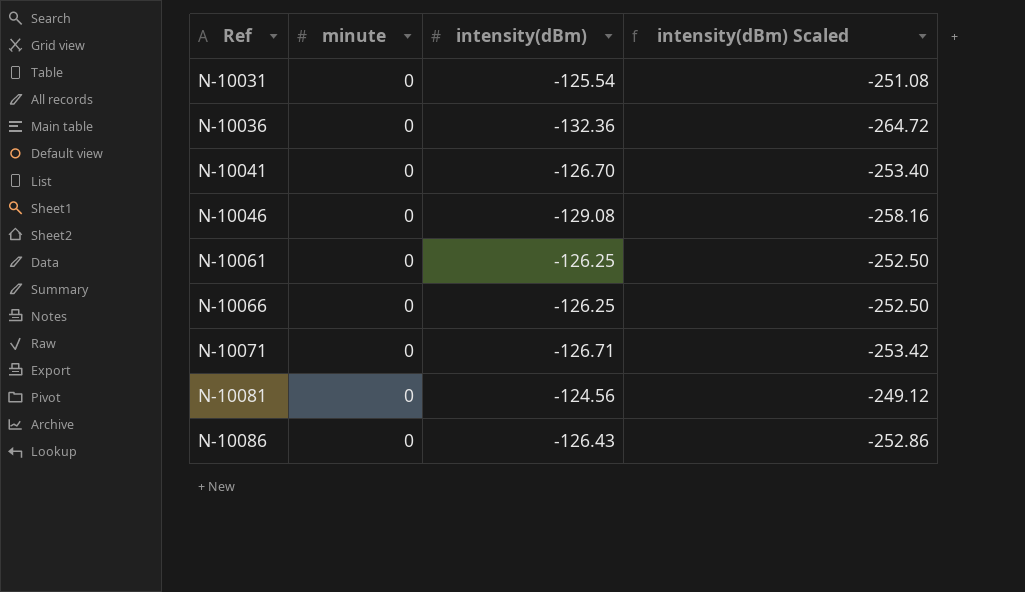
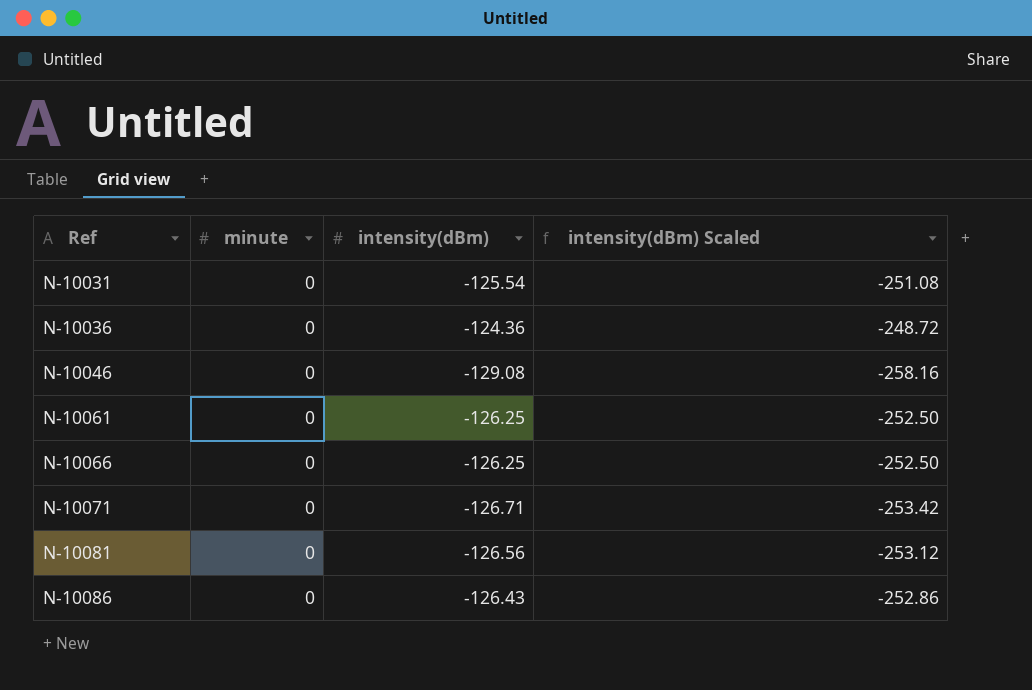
row N-10041: 0 | -126.70 | -253.40 -> none
N-10036 | intensity(dBm): -132.36 -> -124.36
N-10036 | intensity(dBm) Scaled: -264.72 -> -248.72
N-10081 | intensity(dBm): -124.56 -> -126.56
N-10081 | intensity(dBm) Scaled: -249.12 -> -253.12

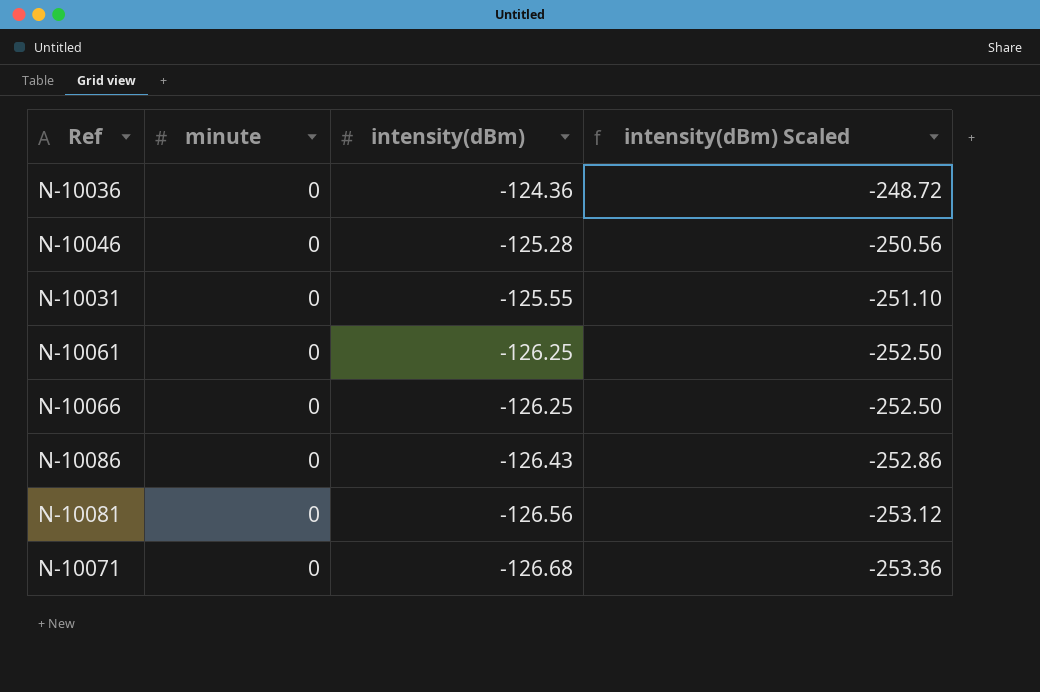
row order: Ref ascending -> intensity(dBm) descending
N-10046 | intensity(dBm): -129.08 -> -125.28
N-10046 | intensity(dBm) Scaled: -258.16 -> -250.56
N-10031 | intensity(dBm): -125.54 -> -125.55
N-10031 | intensity(dBm) Scaled: -251.08 -> -251.10
N-10071 | intensity(dBm): -126.71 -> -126.68
N-10071 | intensity(dBm) Scaled: -253.42 -> -253.36

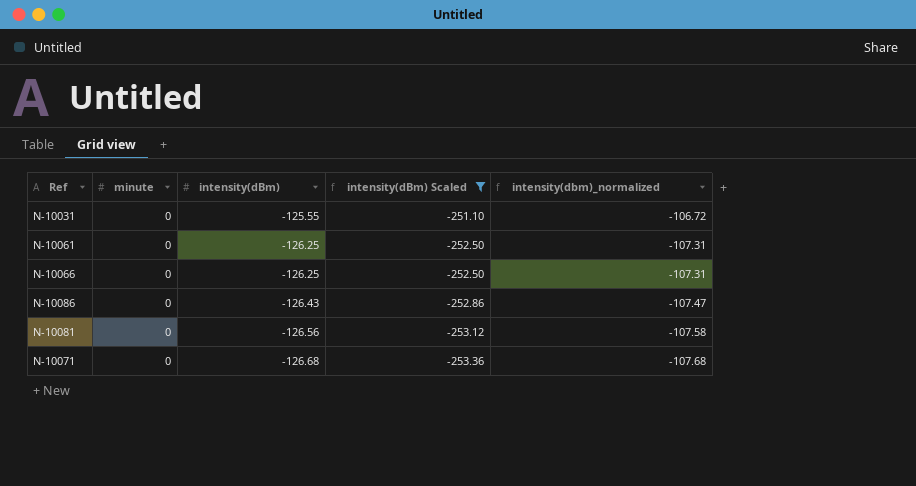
filter: none -> intensity(dBm) Scaled <= -251.10
column intensity(dbm)_normalized | formula: none -> [intensity(dBm)] * 0.85

